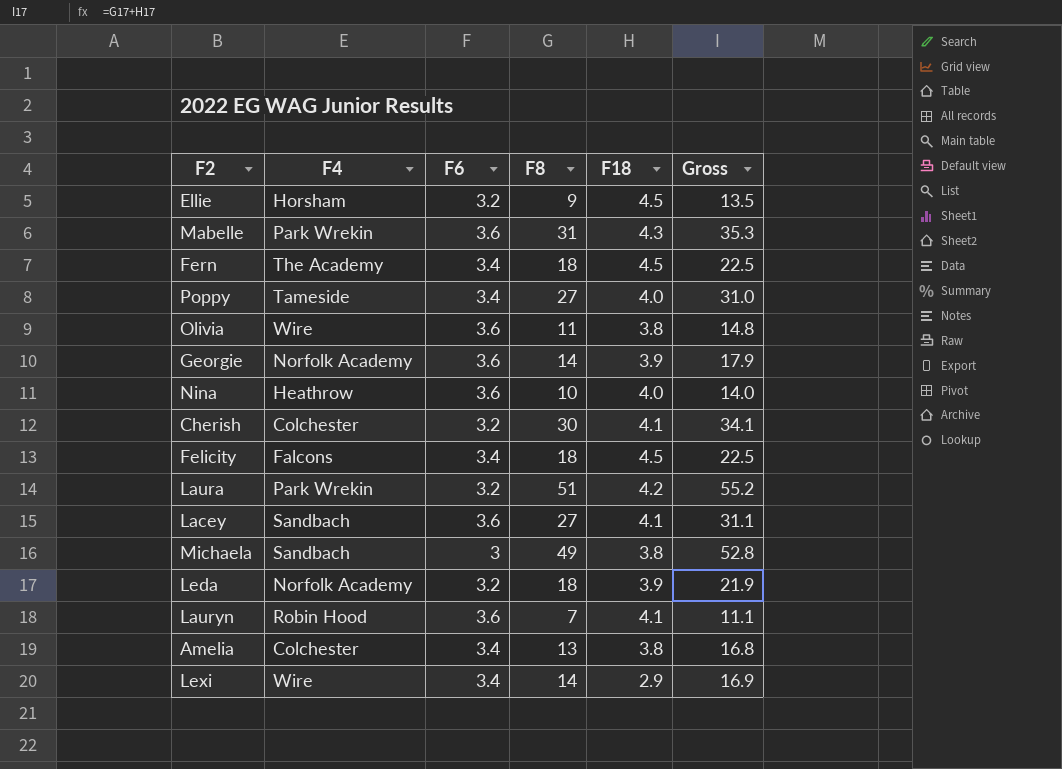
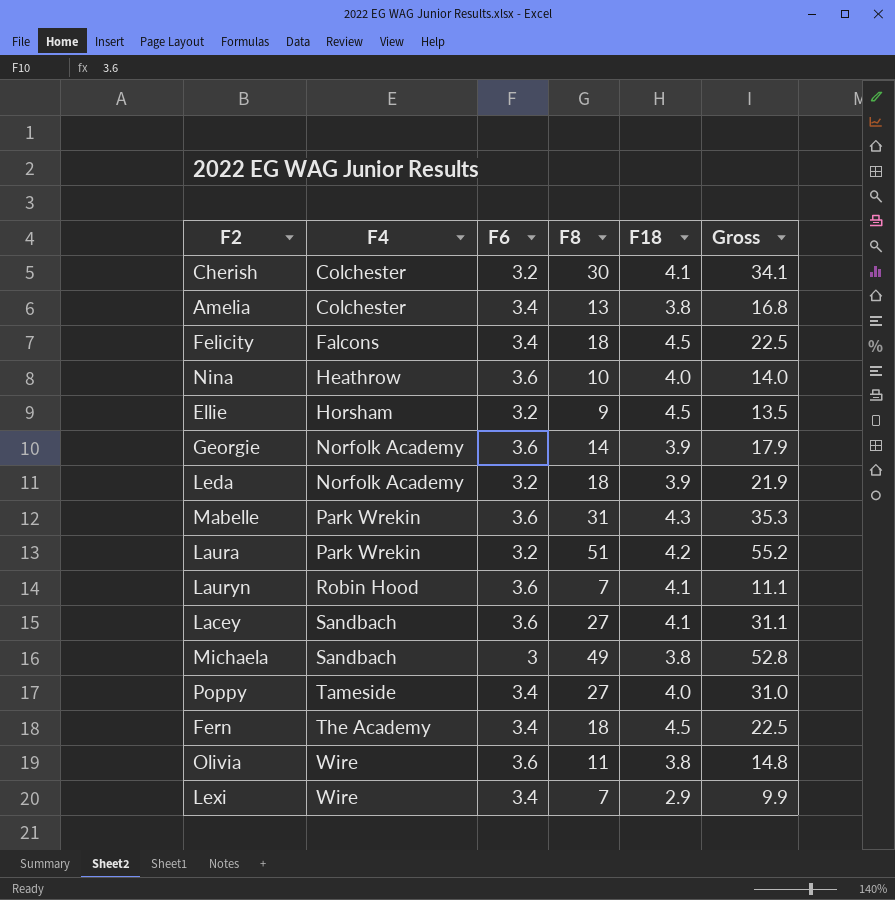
row order: none -> F4 ascending
Lexi | F8: 14 -> 7
Lexi | Gross: 16.9 -> 9.9

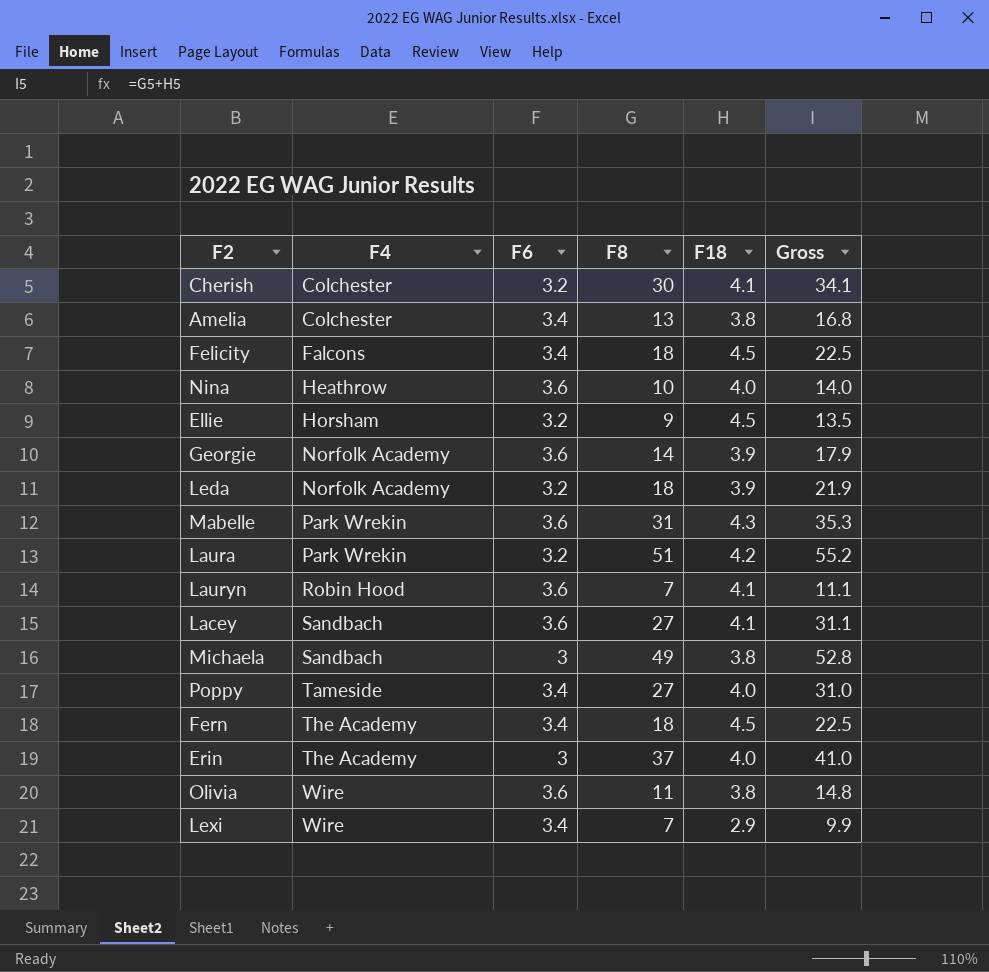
row Erin: none -> The Academy | 3 | 37 | 4.0 | 41.0

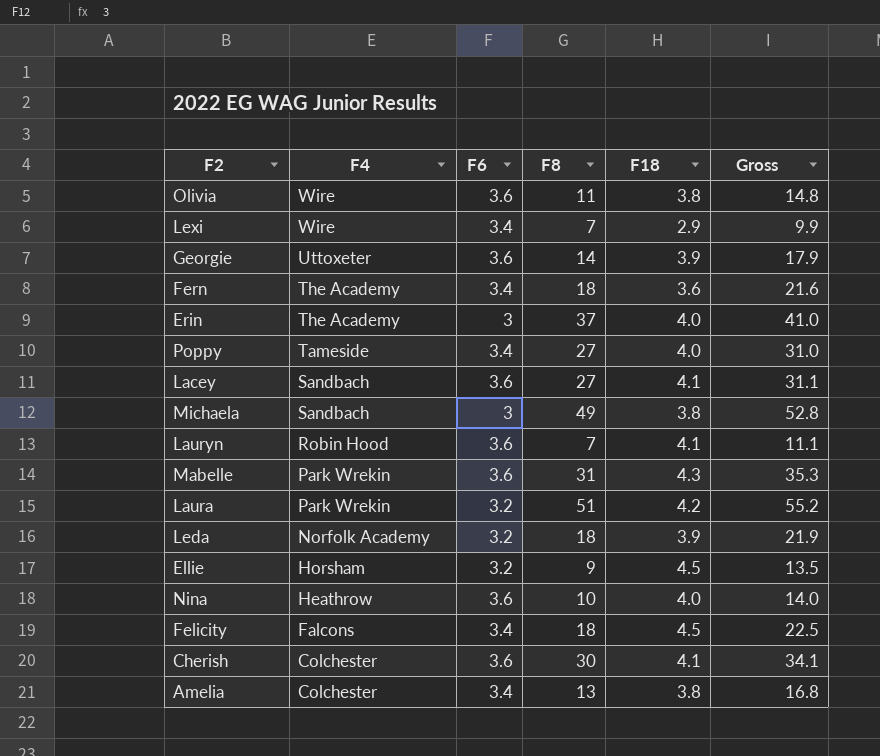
row order: F4 ascending -> F4 descending
Georgie | F4: Norfolk Academy -> Uttoxeter
Fern | F18: 4.5 -> 3.6
Fern | Gross: 22.5 -> 21.6
Cherish | F6: 3.2 -> 3.6

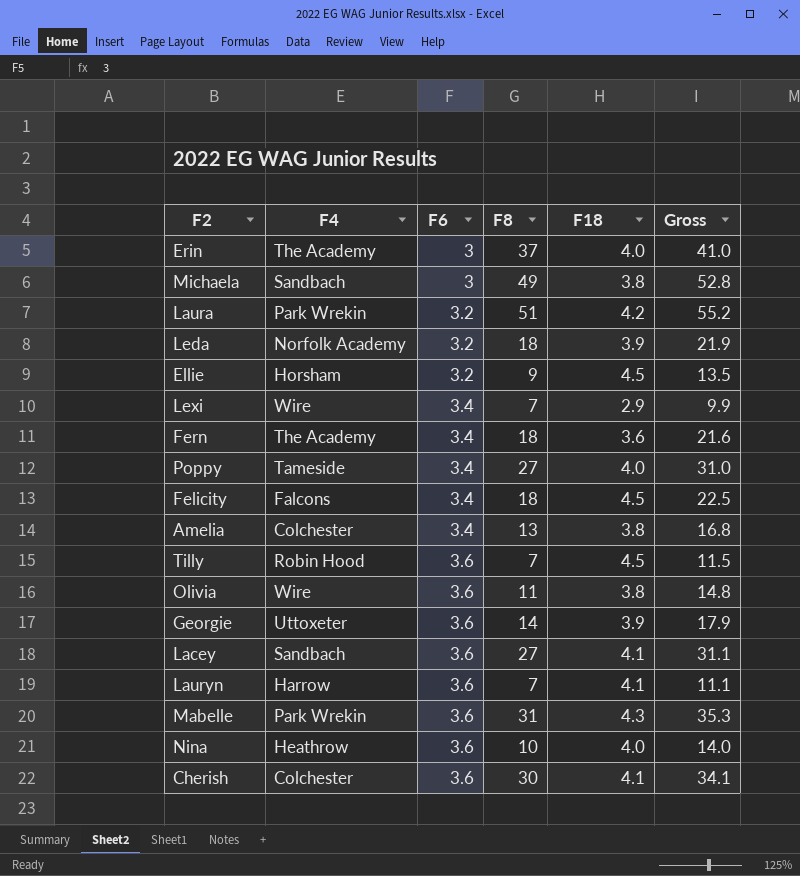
row order: F4 descending -> F6 ascending
row Tilly: none -> Robin Hood | 3.6 | 7 | 4.5 | 11.5
Lauryn | F4: Robin Hood -> Harrow

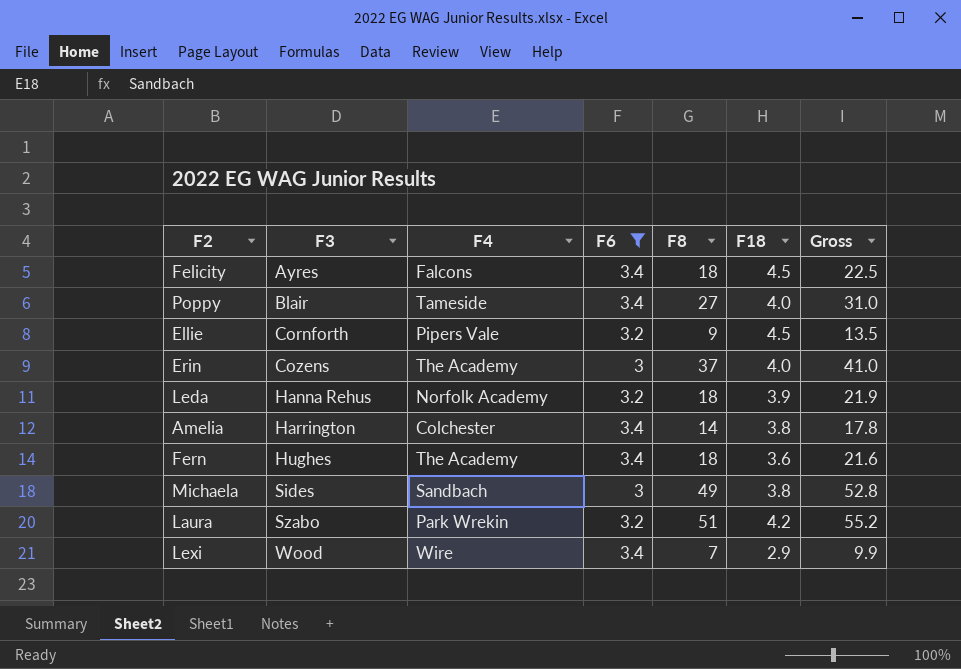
filter: none -> F6 != 3.6
row order: F6 ascending -> F3 ascending
column F3 | position: none -> 2
Ellie | F4: Horsham -> Pipers Vale
Amelia | F8: 13 -> 14
Amelia | Gross: 16.8 -> 17.8

